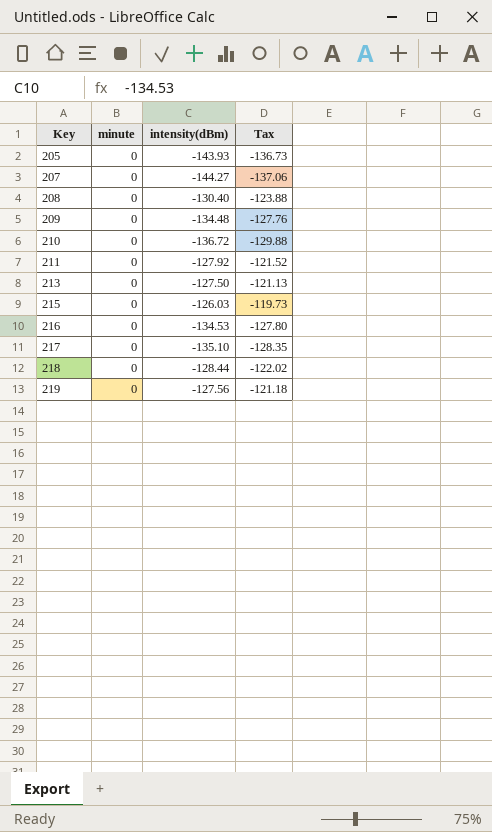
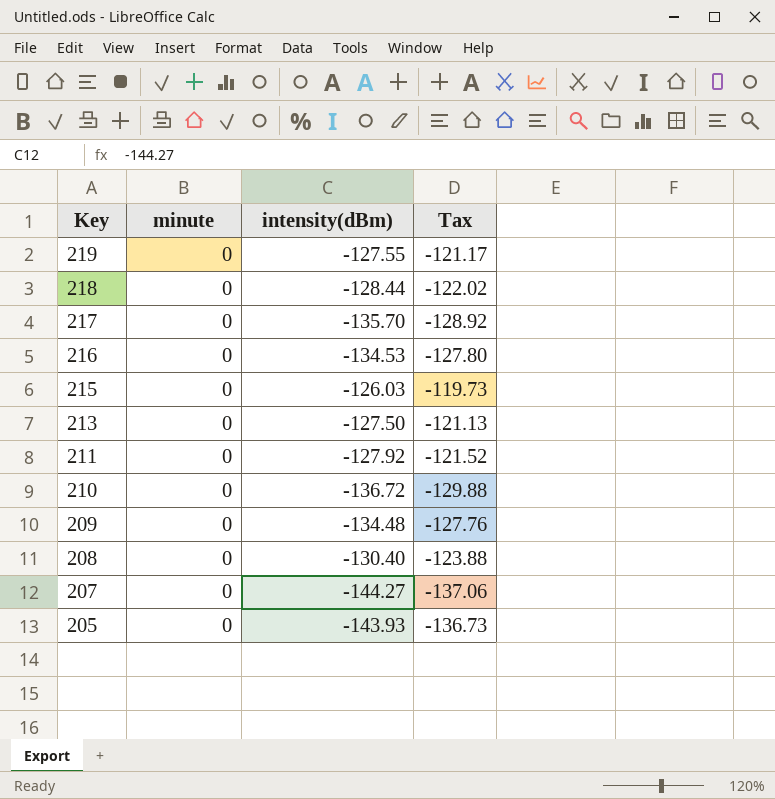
row order: Key ascending -> Key descending
219 | intensity(dBm): -127.56 -> -127.55
219 | Tax: -121.18 -> -121.17
217 | intensity(dBm): -135.10 -> -135.70
217 | Tax: -128.35 -> -128.92

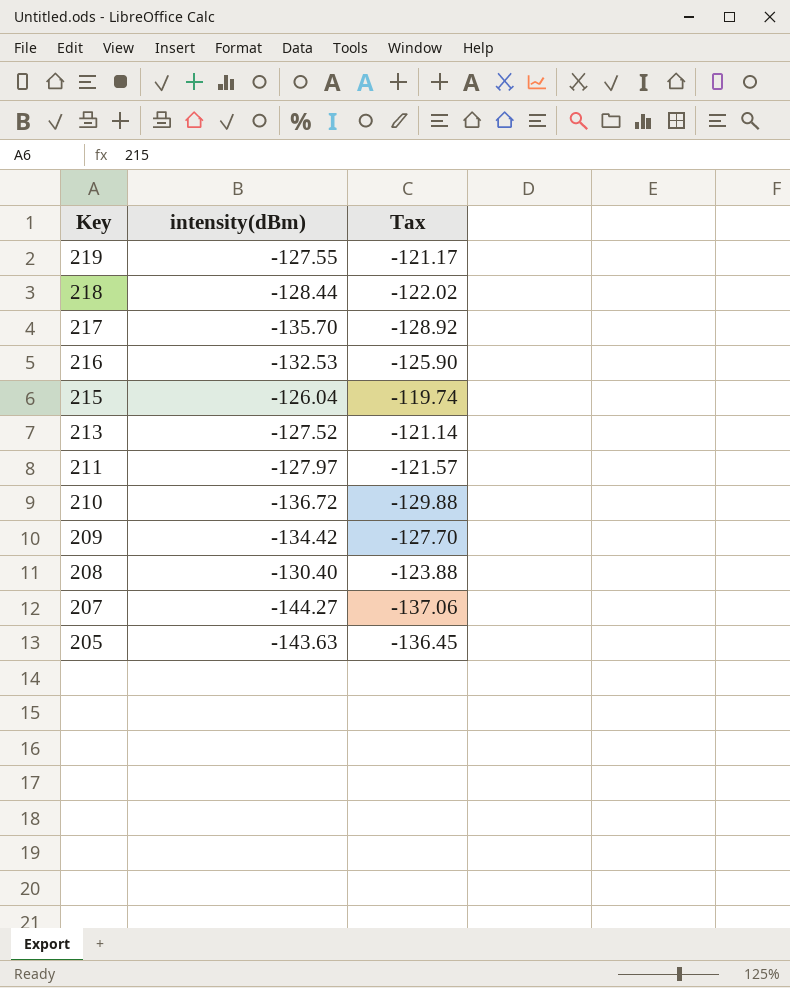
column minute | position: 2 -> none
216 | intensity(dBm): -134.53 -> -132.53
216 | Tax: -127.80 -> -125.90
215 | intensity(dBm): -126.03 -> -126.04
215 | Tax: -119.73 -> -119.74
213 | intensity(dBm): -127.50 -> -127.52
213 | Tax: -121.13 -> -121.14
211 | intensity(dBm): -127.92 -> -127.97
211 | Tax: -121.52 -> -121.57
209 | intensity(dBm): -134.48 -> -134.42
209 | Tax: -127.76 -> -127.70
205 | intensity(dBm): -143.93 -> -143.63
205 | Tax: -136.73 -> -136.45

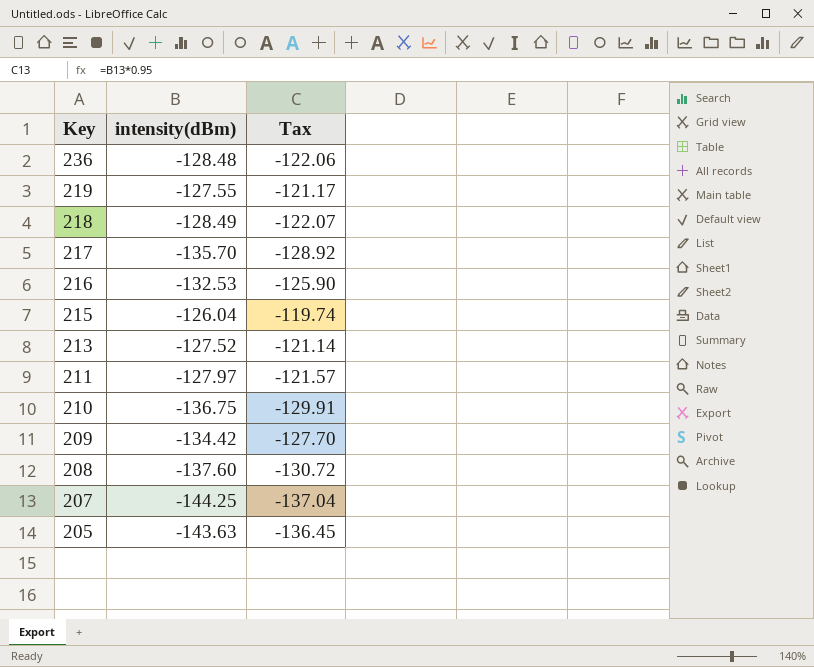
row 236: none -> -128.48 | -122.06
218 | intensity(dBm): -128.44 -> -128.49
218 | Tax: -122.02 -> -122.07
210 | intensity(dBm): -136.72 -> -136.75
210 | Tax: -129.88 -> -129.91
208 | intensity(dBm): -130.40 -> -137.60
208 | Tax: -123.88 -> -130.72
207 | intensity(dBm): -144.27 -> -144.25
207 | Tax: -137.06 -> -137.04

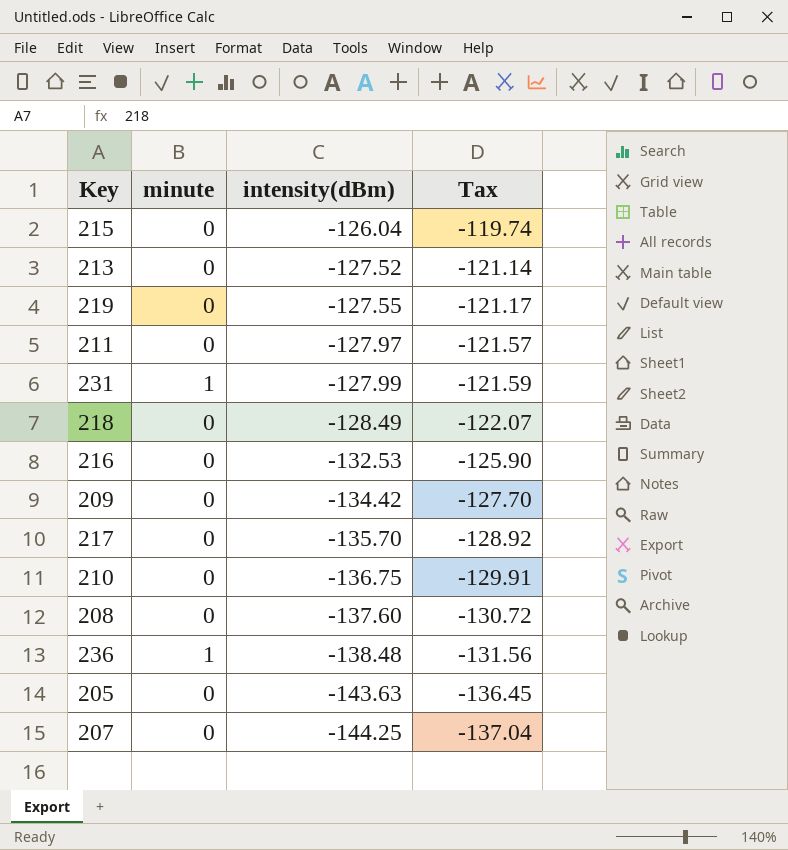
row order: Key descending -> intensity(dBm) descending
column minute | position: none -> 2
row 231: none -> 1 | -127.99 | -121.59
236 | intensity(dBm): -128.48 -> -138.48
236 | Tax: -122.06 -> -131.56

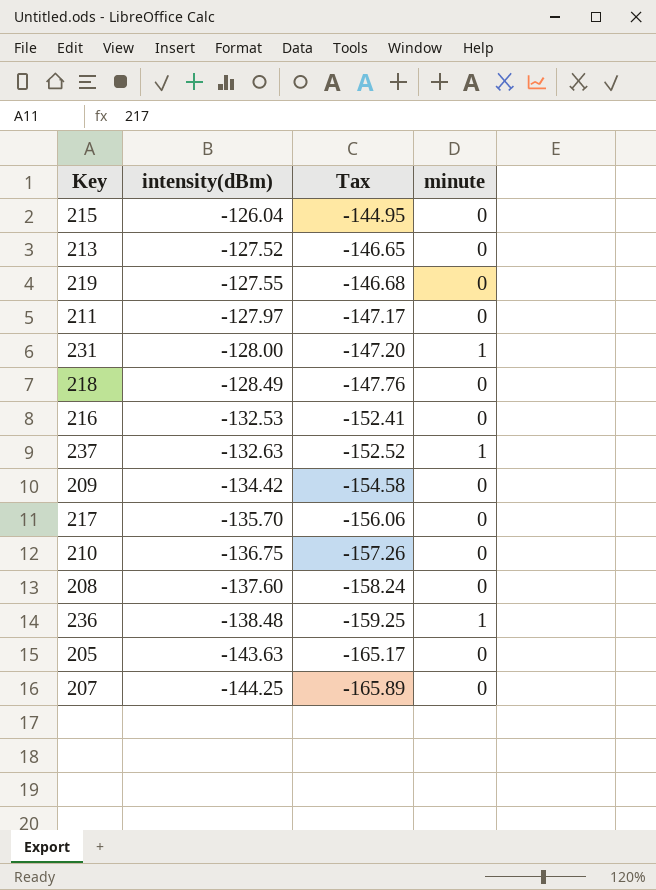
column Tax | formula: [intensity(dBm)] * 0.95 -> [intensity(dBm)] * 1.15
column minute | position: 2 -> 4
231 | intensity(dBm): -127.99 -> -128.00
row 237: none -> -132.63 | -152.52 | 1

